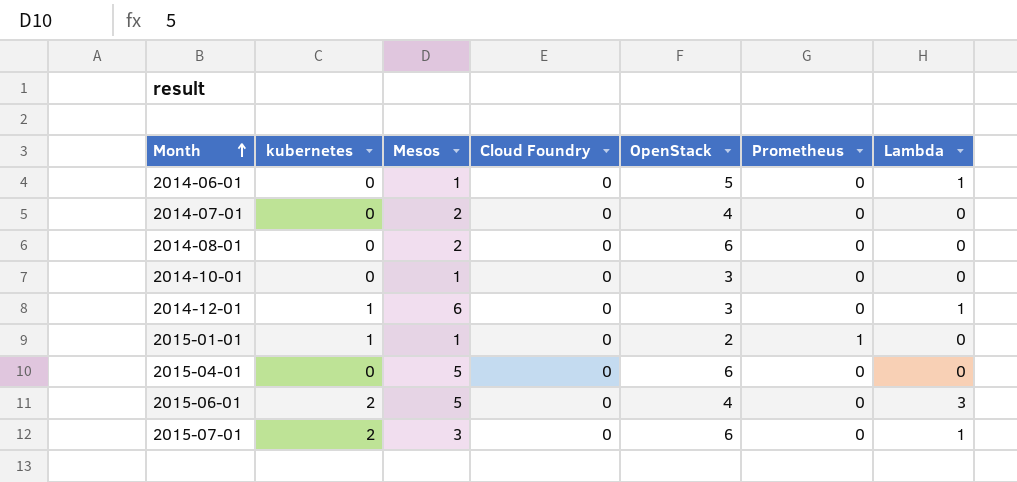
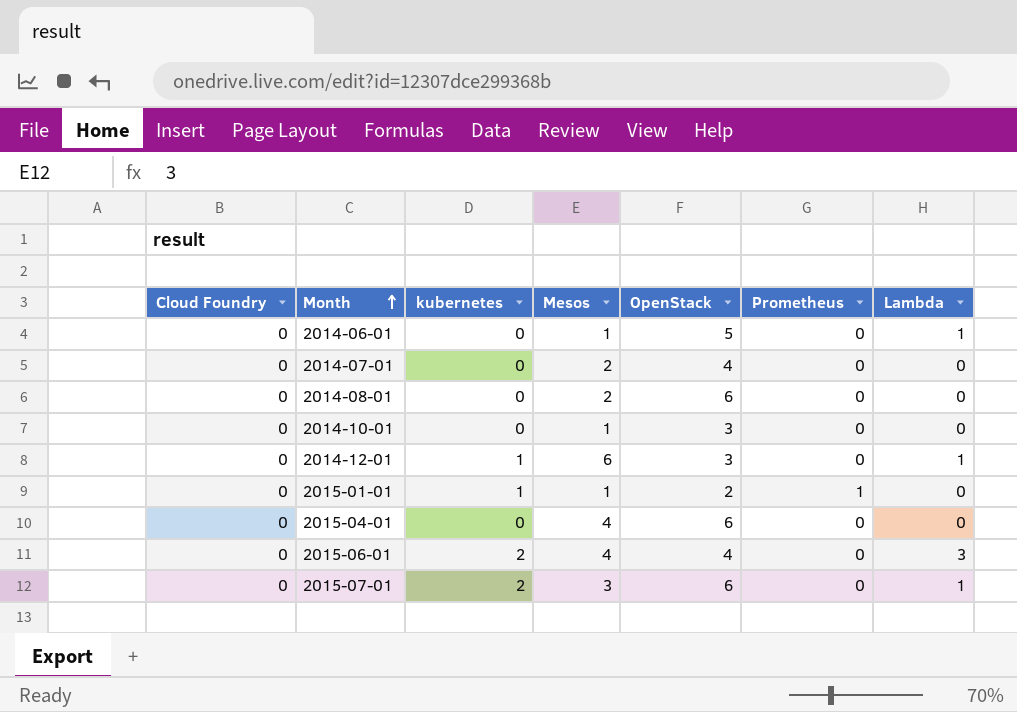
column Cloud Foundry | position: 4 -> 1
2015-04-01 | Mesos: 5 -> 4
2015-06-01 | Mesos: 5 -> 4

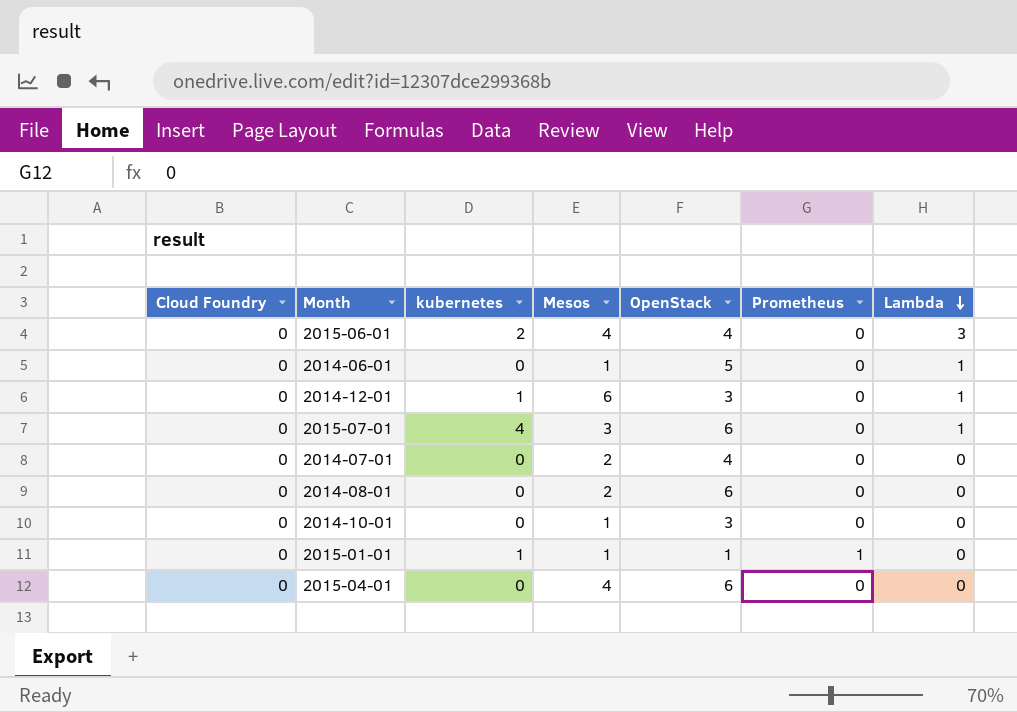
row order: Month ascending -> Lambda descending
2015-07-01 | kubernetes: 2 -> 4
2015-01-01 | OpenStack: 2 -> 1

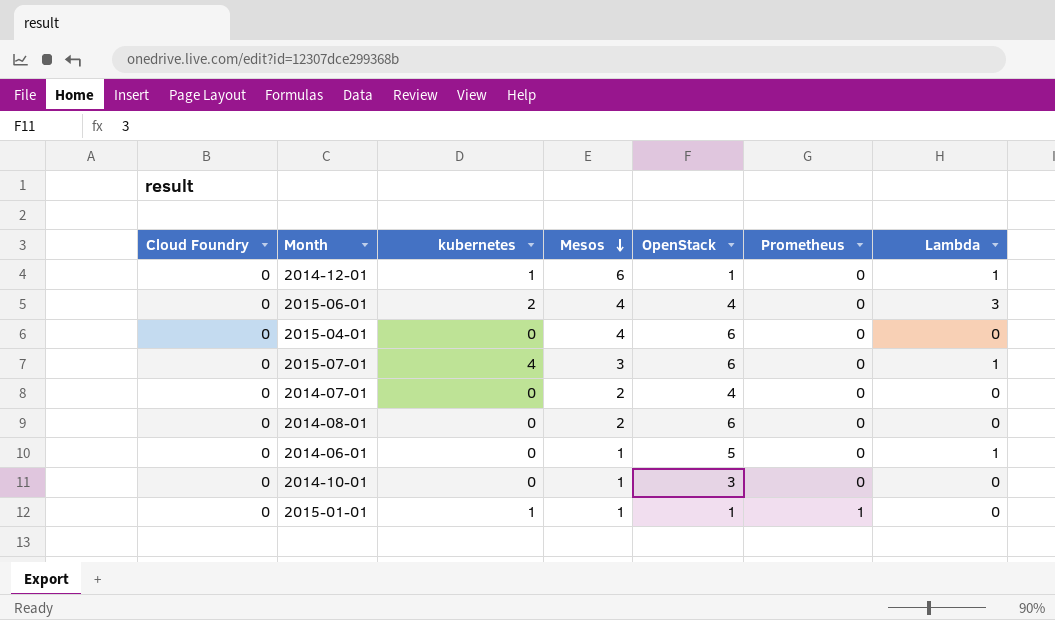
row order: Lambda descending -> Mesos descending
2014-12-01 | OpenStack: 3 -> 1

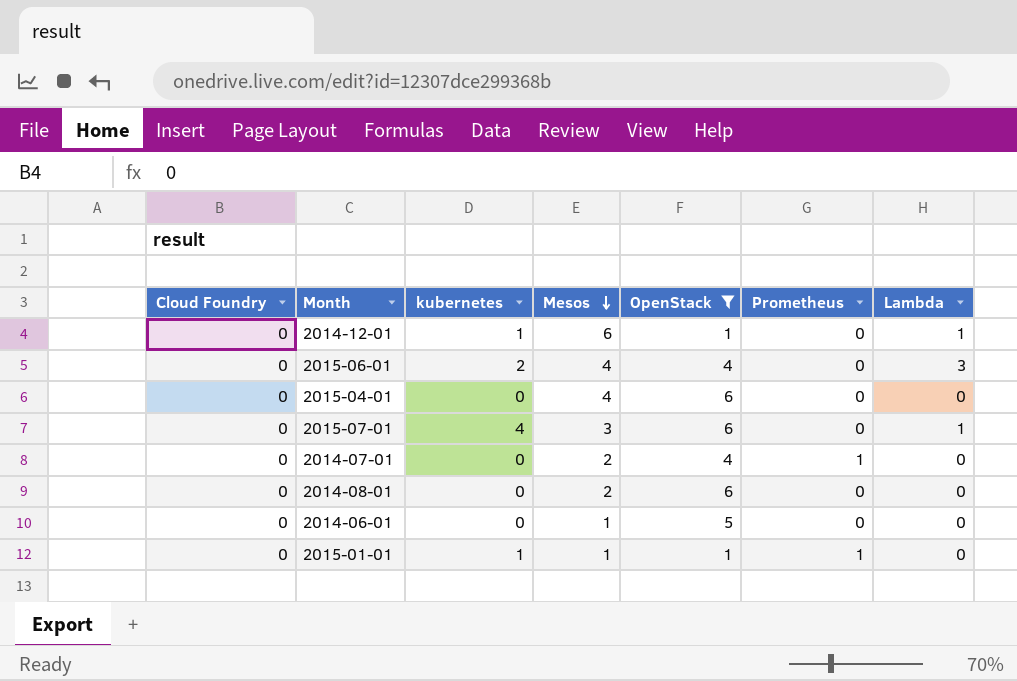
filter: none -> OpenStack != 3
2014-07-01 | Prometheus: 0 -> 1
2014-06-01 | Lambda: 1 -> 0

